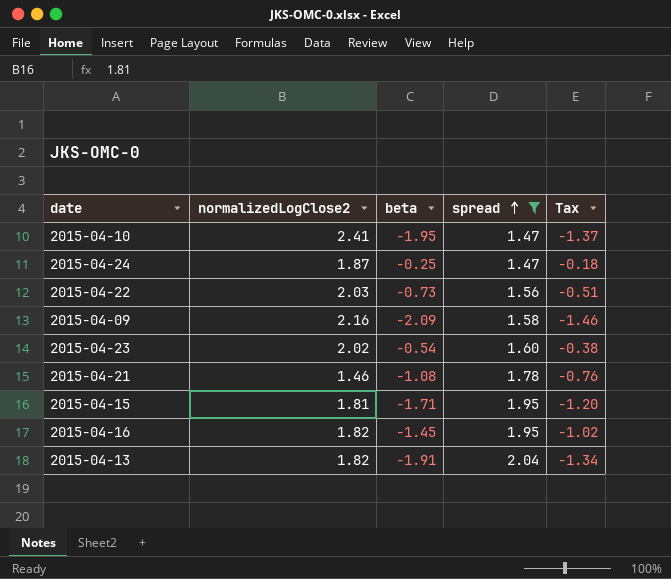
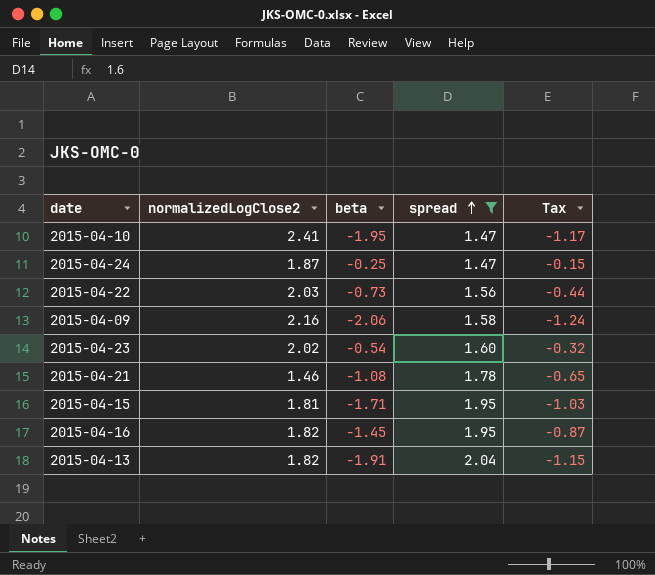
column Tax | formula: [beta] * 0.7 -> [beta] * 0.6
2015-04-09 | beta: -2.09 -> -2.06

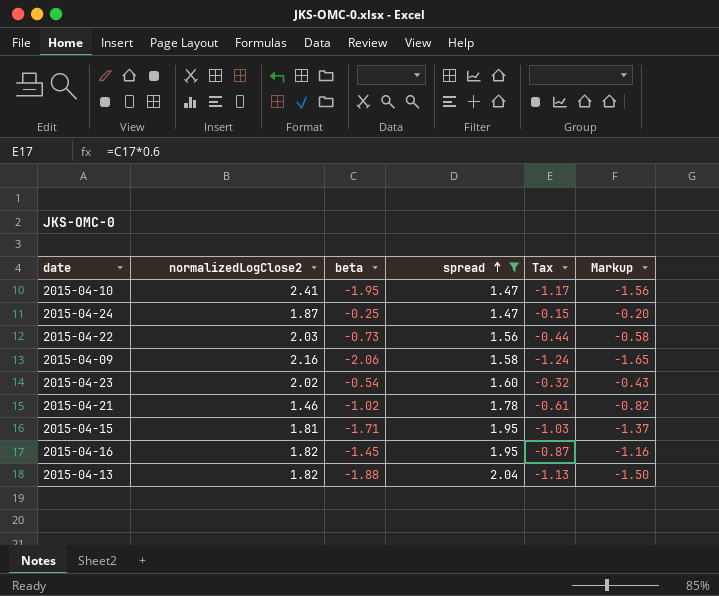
column Markup | formula: none -> [beta] * 0.8
2015-04-21 | beta: -1.08 -> -1.02
2015-04-21 | Tax: -0.65 -> -0.61
2015-04-13 | beta: -1.91 -> -1.88
2015-04-13 | Tax: -1.15 -> -1.13

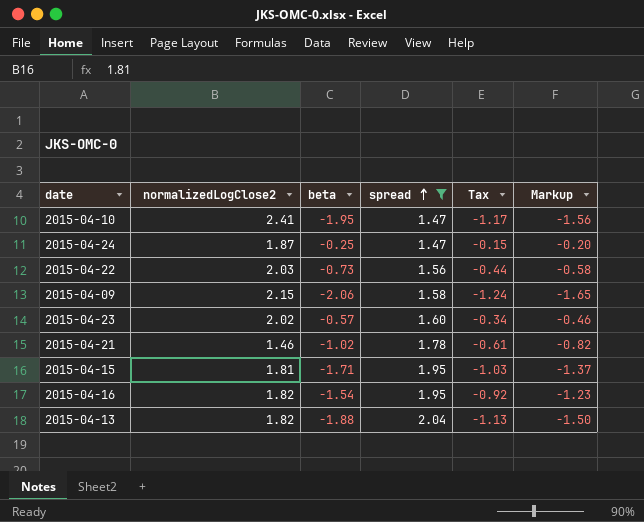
2015-04-09 | normalizedLogClose2: 2.16 -> 2.15
2015-04-23 | beta: -0.54 -> -0.57
2015-04-23 | Tax: -0.32 -> -0.34
2015-04-23 | Markup: -0.43 -> -0.46
2015-04-16 | beta: -1.45 -> -1.54
2015-04-16 | Tax: -0.87 -> -0.92
2015-04-16 | Markup: -1.16 -> -1.23

